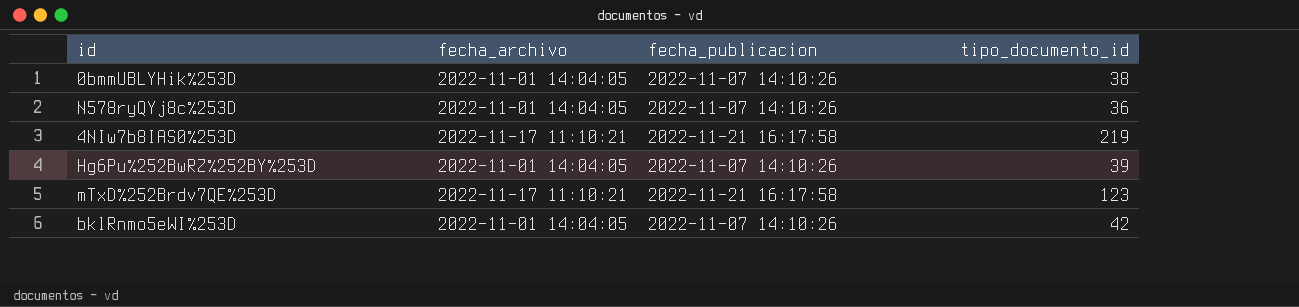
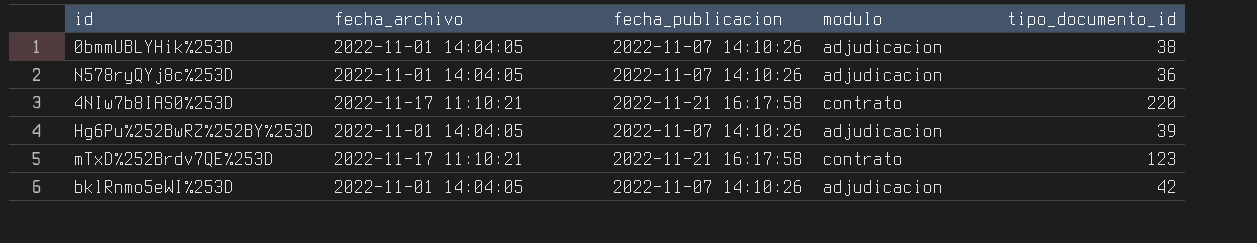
column modulo | position: none -> 4
4NIw7b8IAS0%253D | tipo_documento_id: 219 -> 220

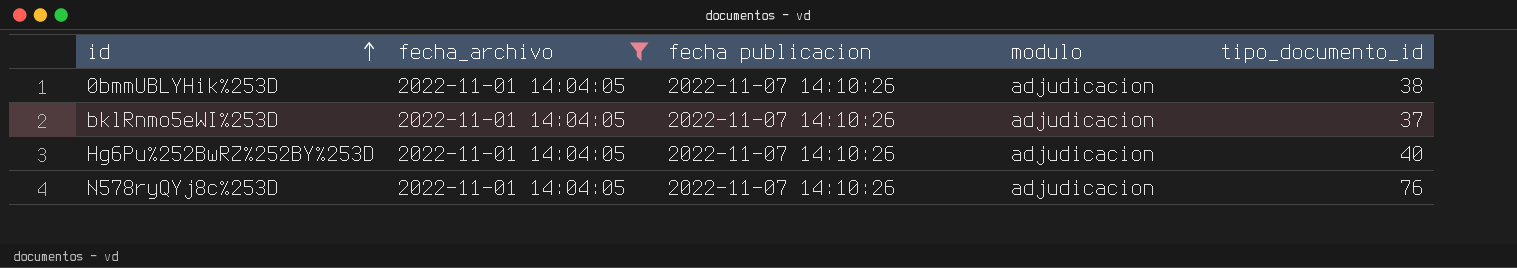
filter: none -> fecha_archivo = 2022-11-01 14:04:05
row order: none -> id ascending
column name: fecha_publicacion -> fecha publicacion
bklRnmo5eWI%253D | tipo_documento_id: 42 -> 37
Hg6Pu%252BwRZ%252BY%253D | tipo_documento_id: 39 -> 40
N578ryQYj8c%253D | tipo_documento_id: 36 -> 76

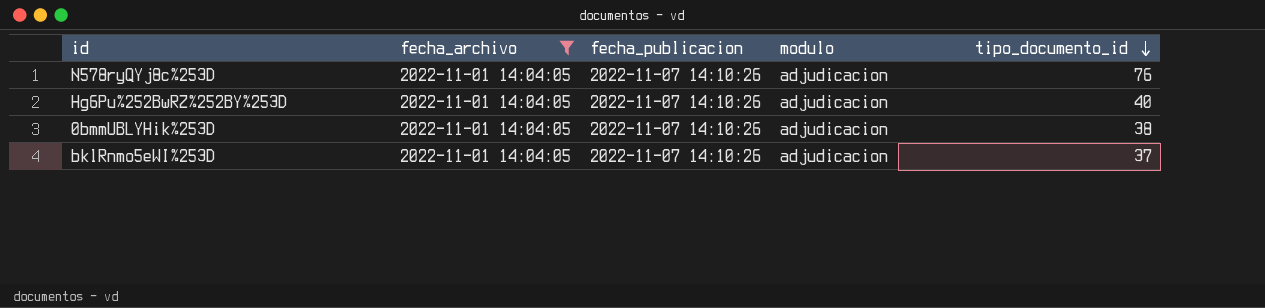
row order: id ascending -> tipo_documento_id descending
column name: fecha publicacion -> fecha_publicacion

